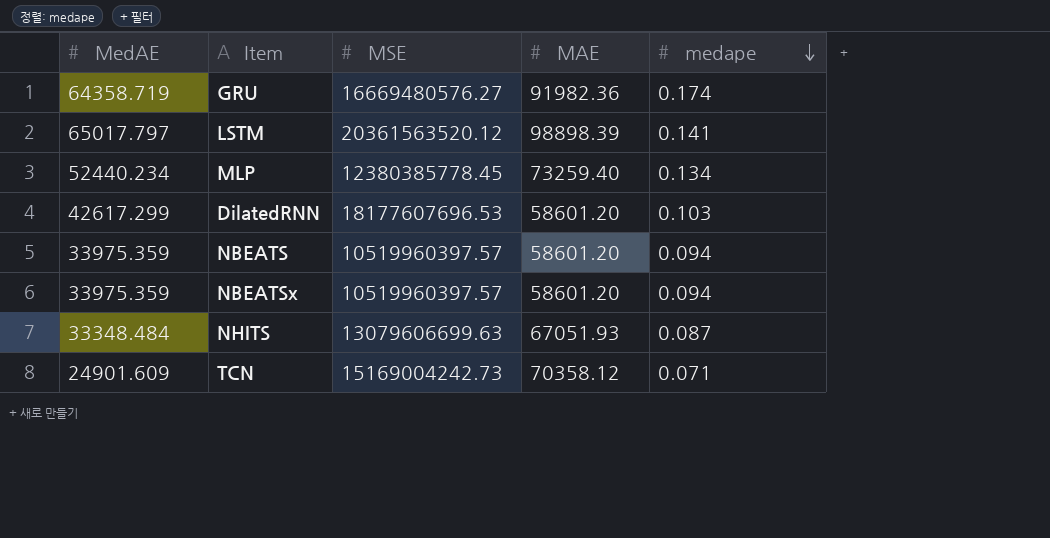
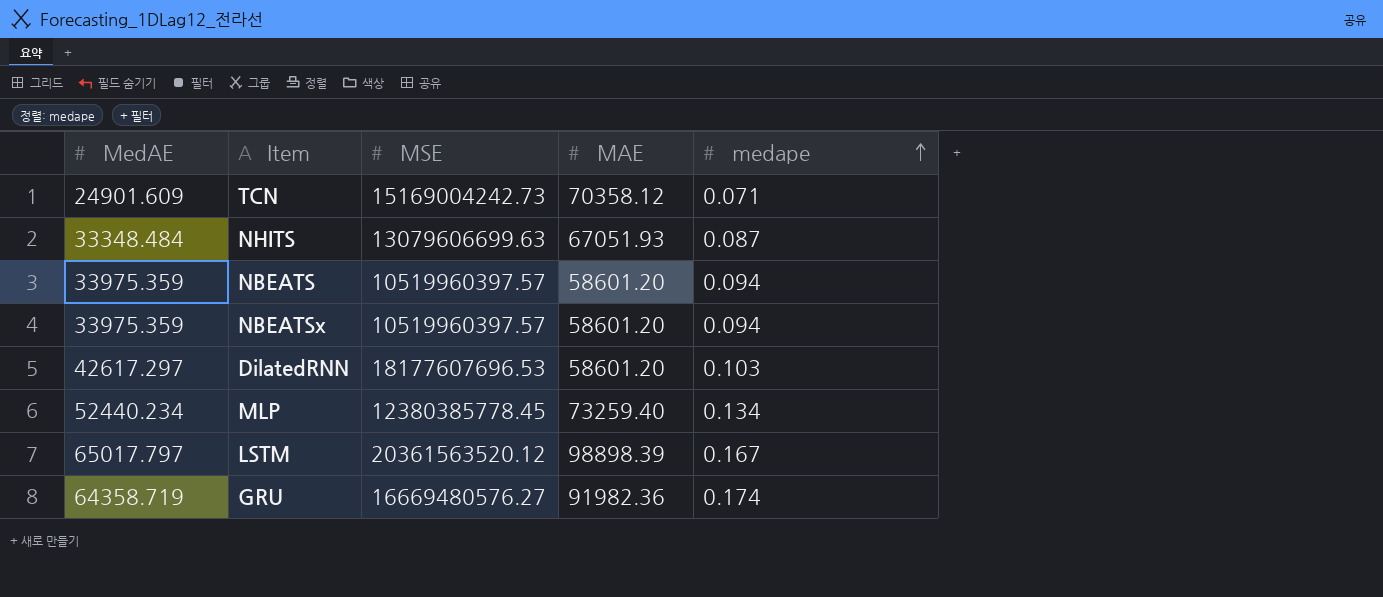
row order: medape descending -> medape ascending
DilatedRNN | MedAE: 42617.299 -> 42617.297
LSTM | medape: 0.141 -> 0.167

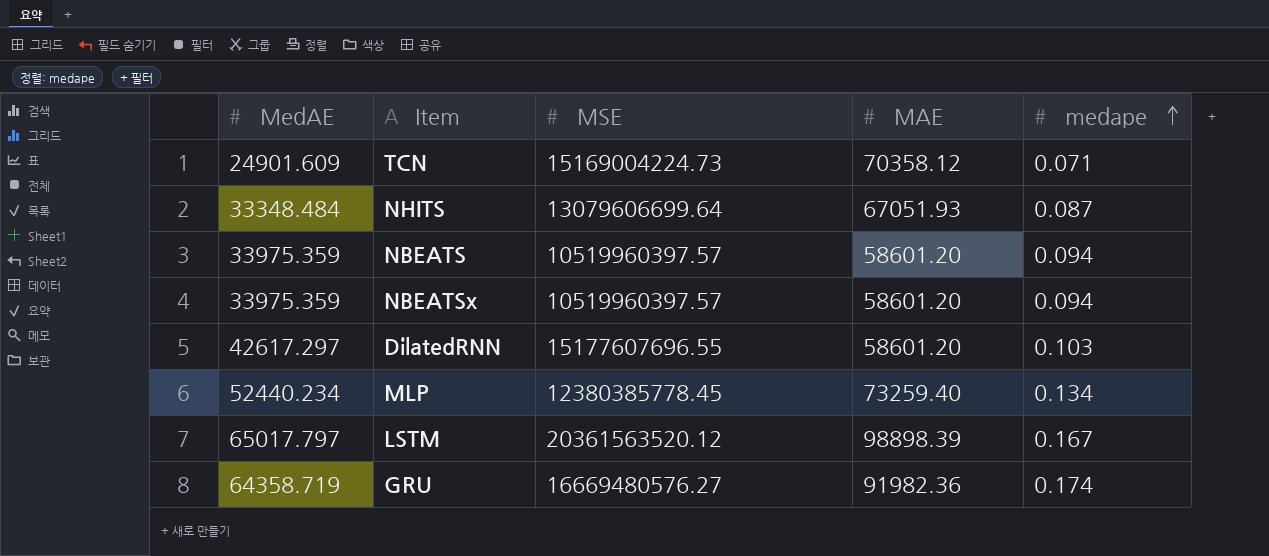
TCN | MSE: 15169004242.73 -> 15169004224.73
NHITS | MSE: 13079606699.63 -> 13079606699.64
DilatedRNN | MSE: 18177607696.53 -> 15177607696.55

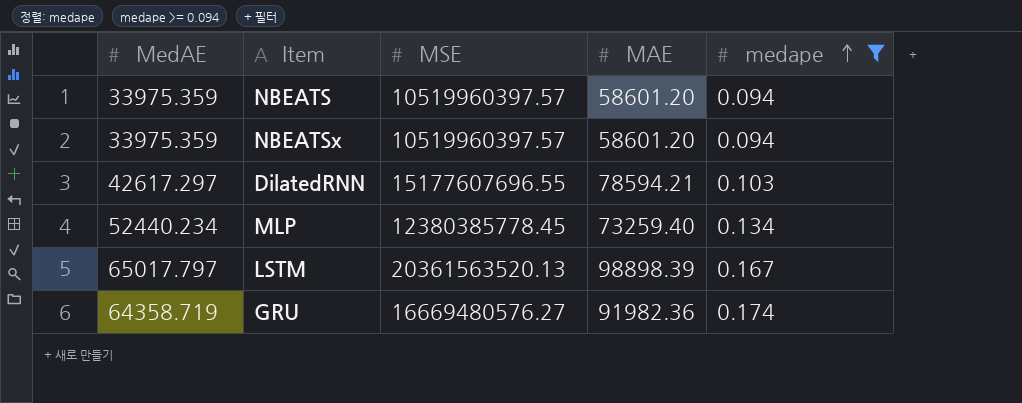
filter: none -> medape >= 0.094
DilatedRNN | MAE: 58601.20 -> 78594.21
LSTM | MSE: 20361563520.12 -> 20361563520.13

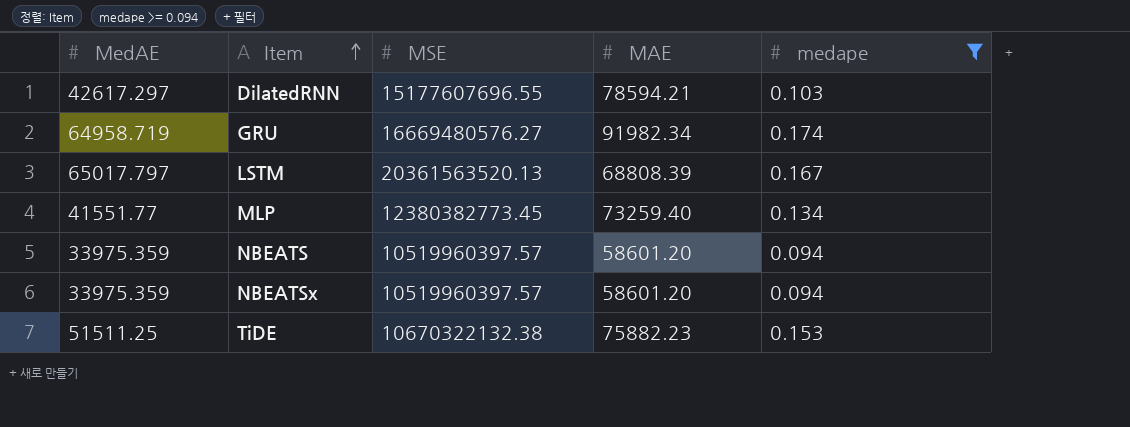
row order: medape ascending -> Item ascending
GRU | MedAE: 64358.719 -> 64958.719
GRU | MAE: 91982.36 -> 91982.34
LSTM | MAE: 98898.39 -> 68808.39
MLP | MedAE: 52440.234 -> 41551.77
MLP | MSE: 12380385778.45 -> 12380382773.45
row TiDE: none -> 51511.25 | 10670322132.38 | 75882.23 | 0.153

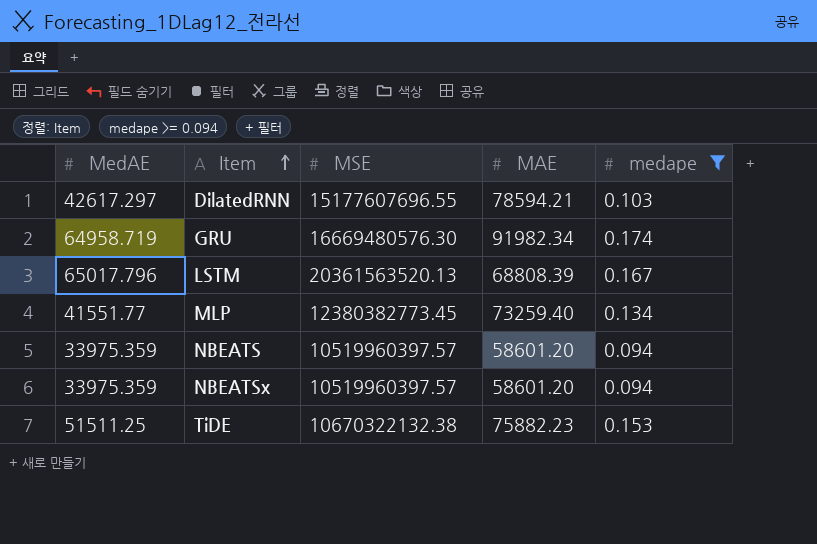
GRU | MSE: 16669480576.27 -> 16669480576.30
LSTM | MedAE: 65017.797 -> 65017.796

